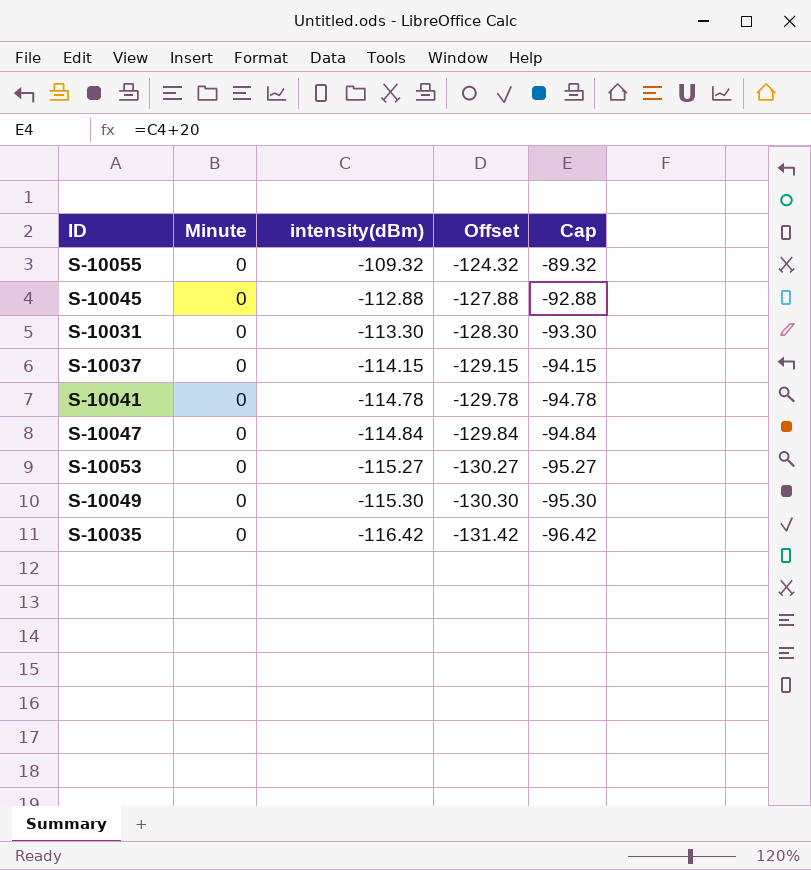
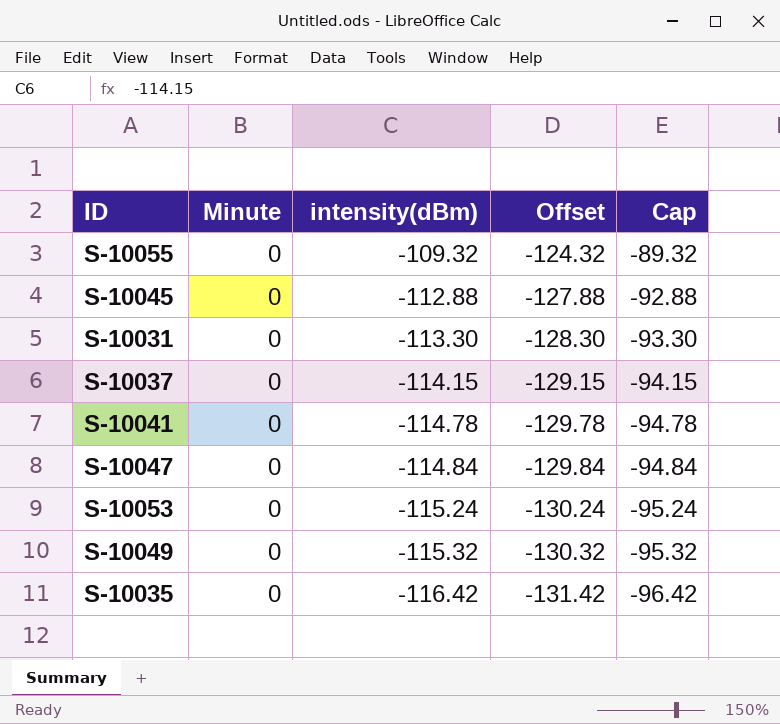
S-10053 | intensity(dBm): -115.27 -> -115.24
S-10053 | Offset: -130.27 -> -130.24
S-10053 | Cap: -95.27 -> -95.24
S-10049 | intensity(dBm): -115.30 -> -115.32
S-10049 | Offset: -130.30 -> -130.32
S-10049 | Cap: -95.30 -> -95.32

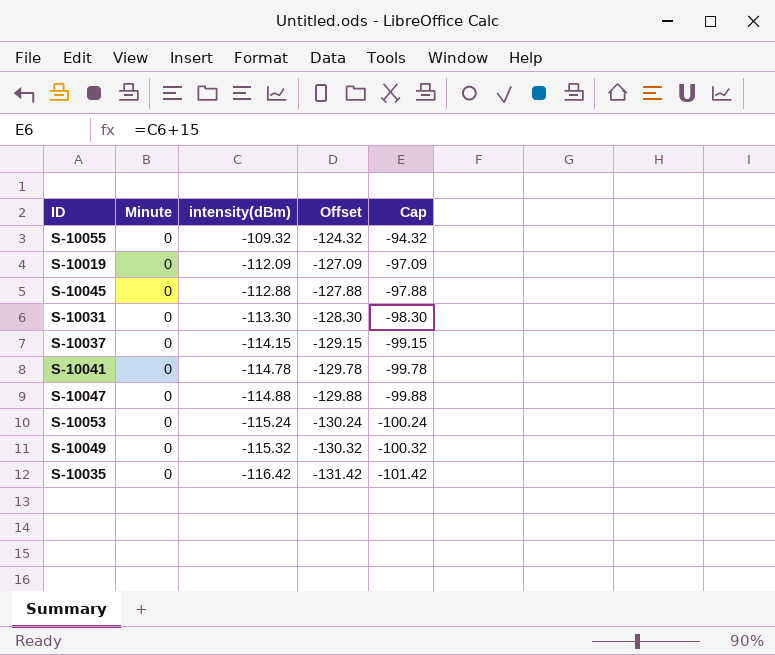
column Cap | formula: [intensity(dBm)] + 20 -> [intensity(dBm)] + 15
row S-10019: none -> 0 | -112.09 | -127.09 | -97.09
S-10047 | intensity(dBm): -114.84 -> -114.88
S-10047 | Offset: -129.84 -> -129.88

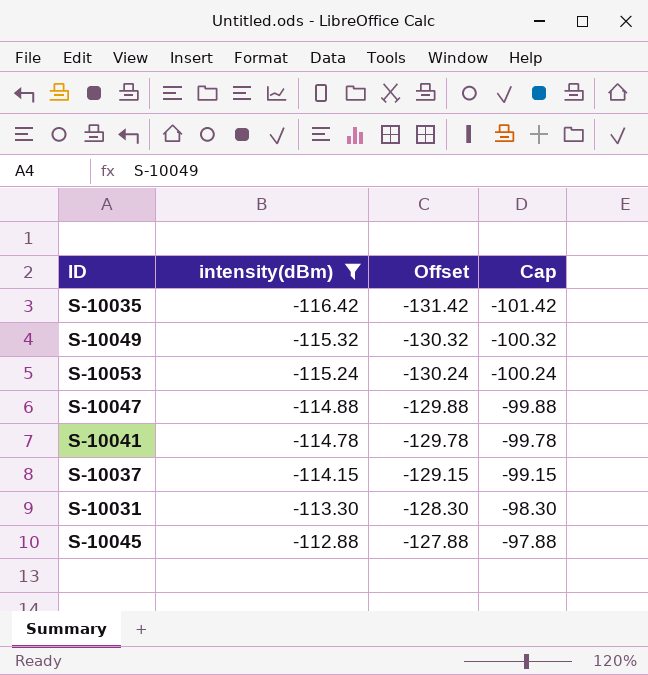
filter: none -> intensity(dBm) <= -112.88
row order: intensity(dBm) descending -> intensity(dBm) ascending
column Minute | position: 2 -> none

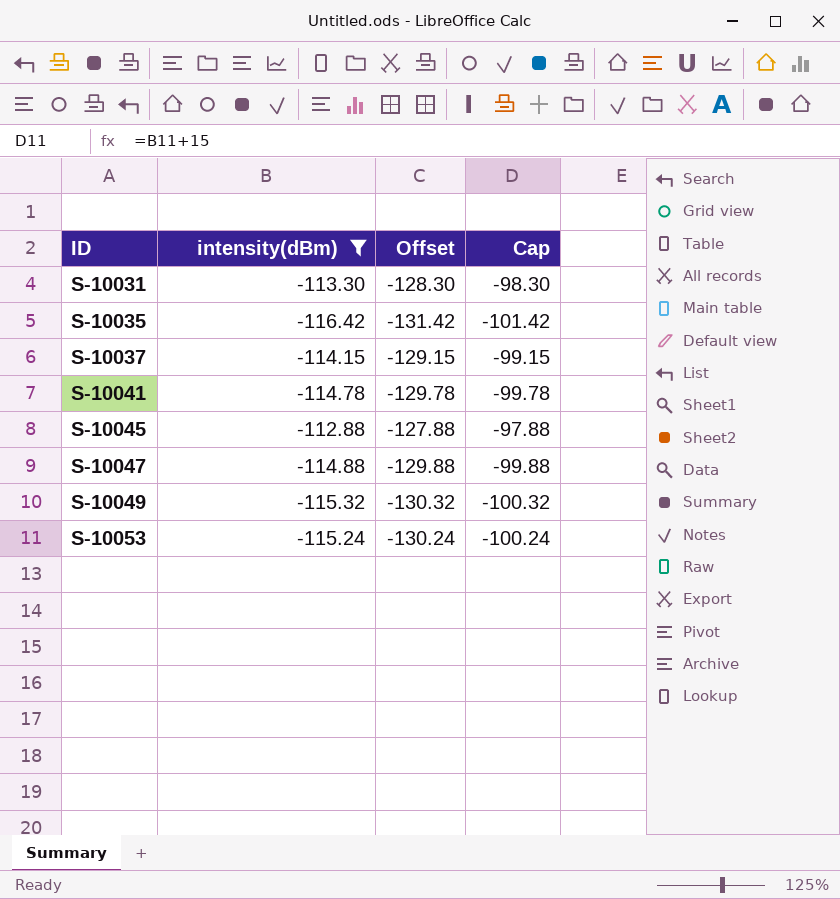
row order: intensity(dBm) ascending -> ID ascending

